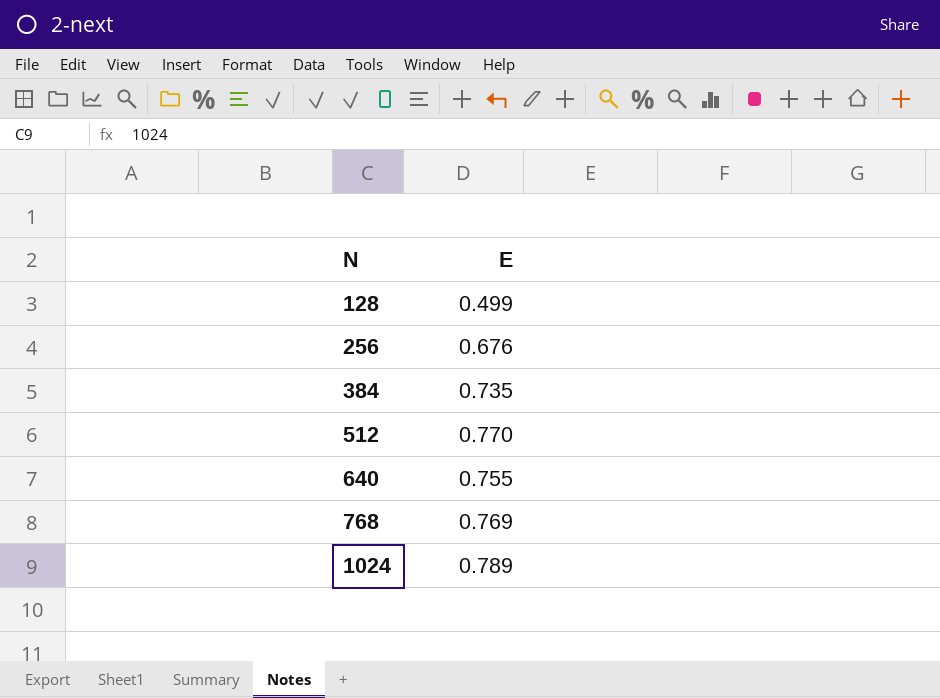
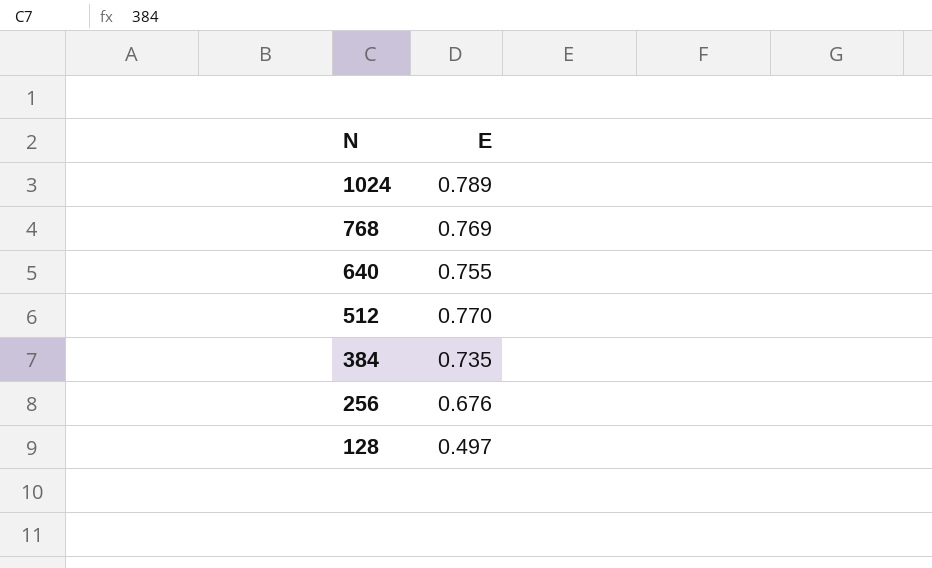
row order: N ascending -> N descending
128 | E: 0.499 -> 0.497

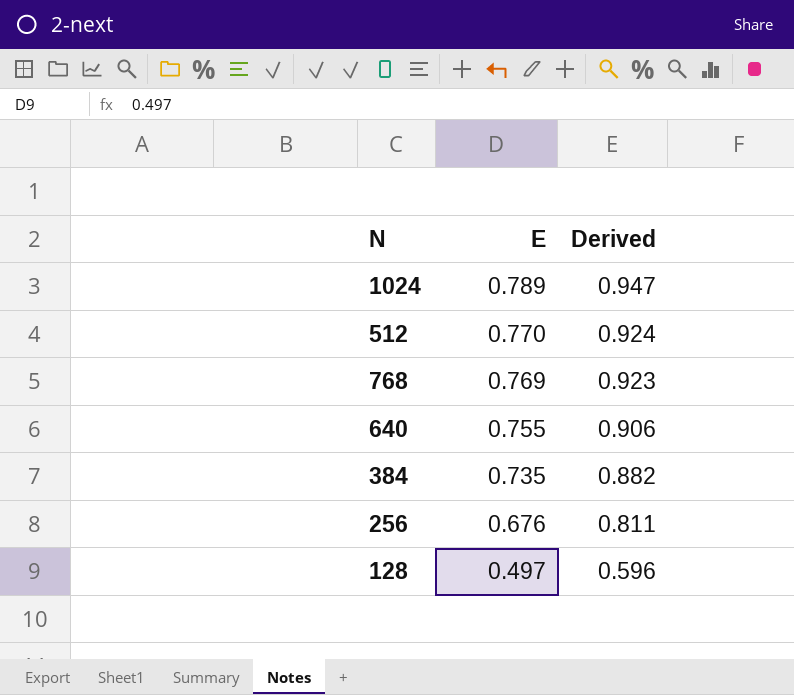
row order: N descending -> E descending
column Derived | formula: none -> [E] * 1.2

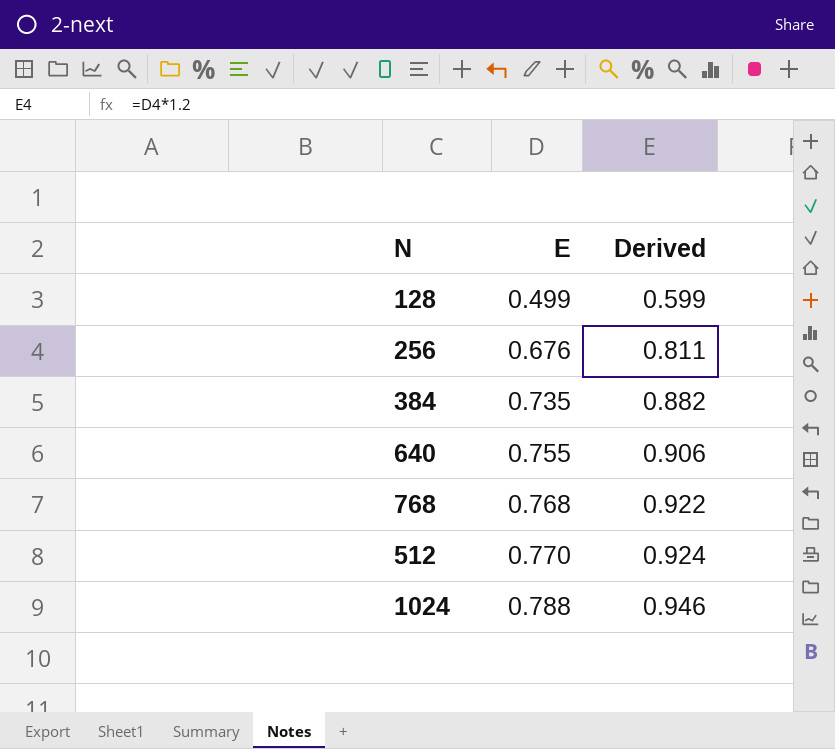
row order: E descending -> E ascending
128 | E: 0.497 -> 0.499
128 | Derived: 0.596 -> 0.599
768 | E: 0.769 -> 0.768
768 | Derived: 0.923 -> 0.922
1024 | E: 0.789 -> 0.788
1024 | Derived: 0.947 -> 0.946

